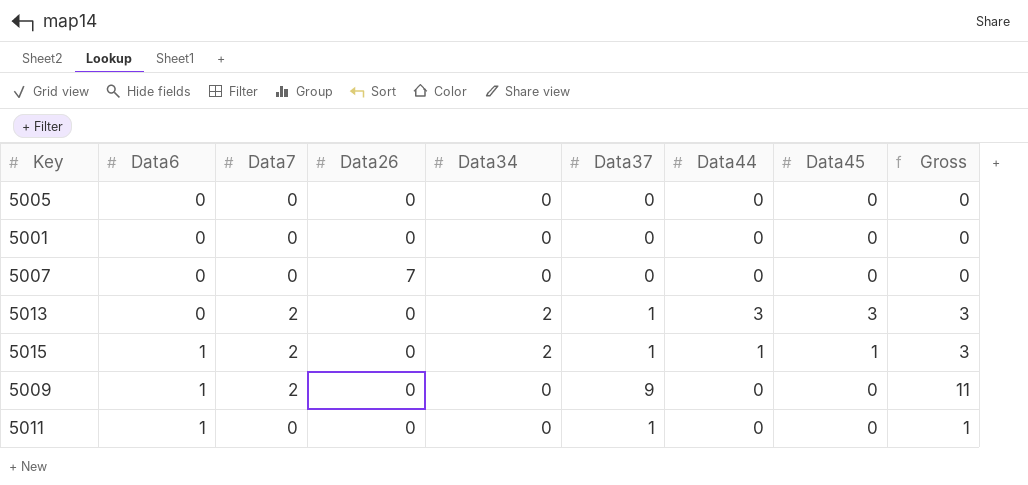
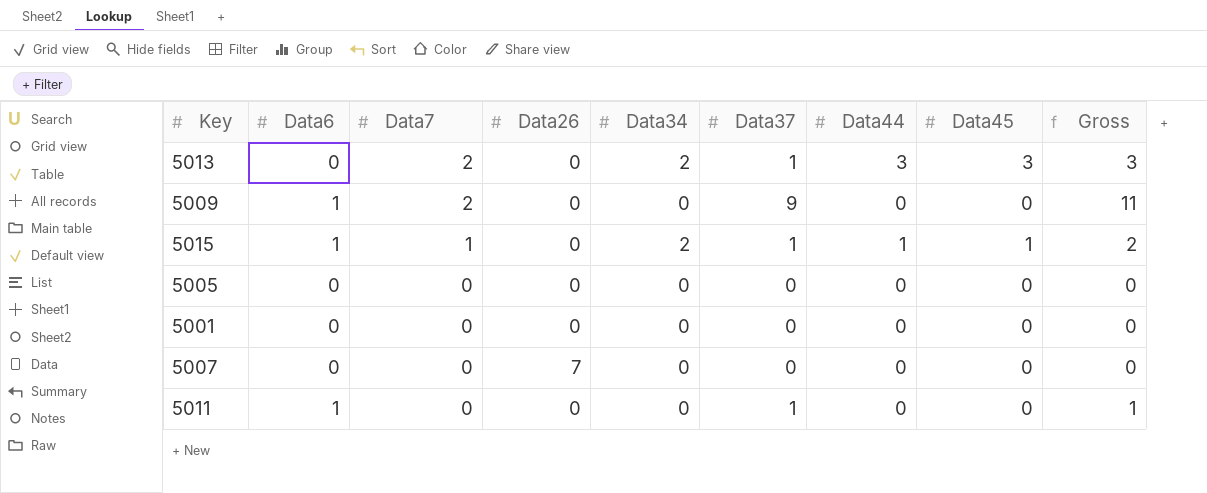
row order: Data6 ascending -> Data7 descending
5015 | Data7: 2 -> 1
5015 | Gross: 3 -> 2

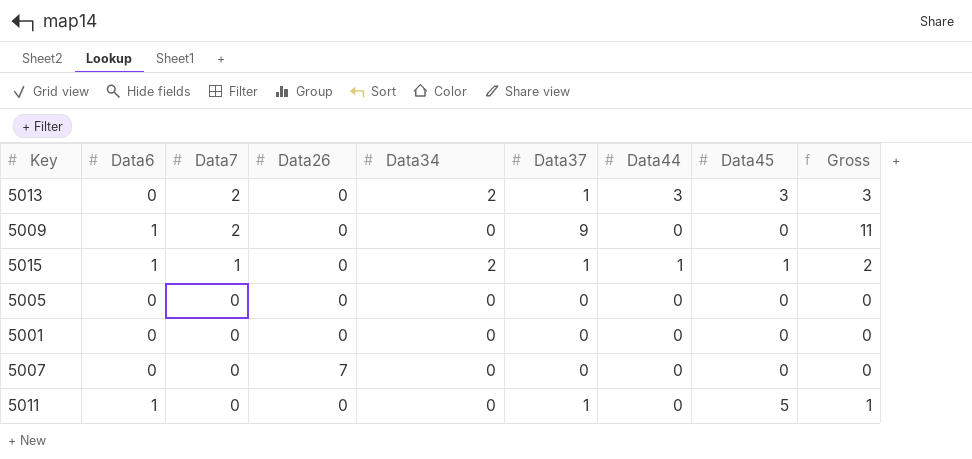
5011 | Data45: 0 -> 5

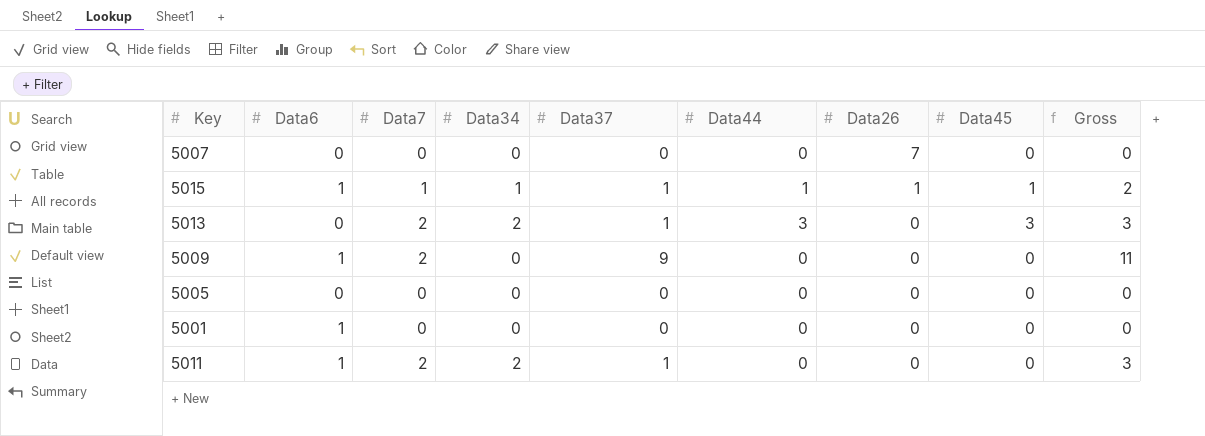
row order: Data7 descending -> Data26 descending
column Data26 | position: 4 -> 7
5015 | Data34: 2 -> 1
5015 | Data26: 0 -> 1
5001 | Data6: 0 -> 1
5011 | Data7: 0 -> 2
5011 | Data34: 0 -> 2
5011 | Data45: 5 -> 0
5011 | Gross: 1 -> 3

